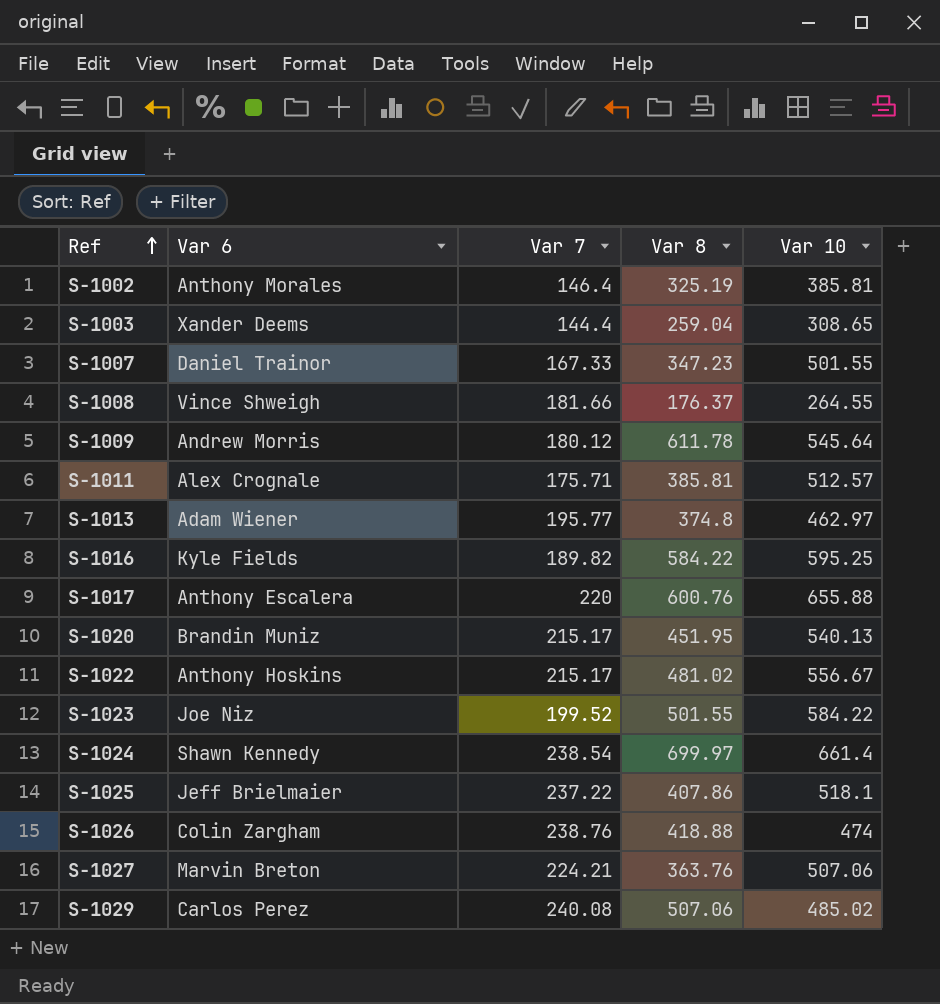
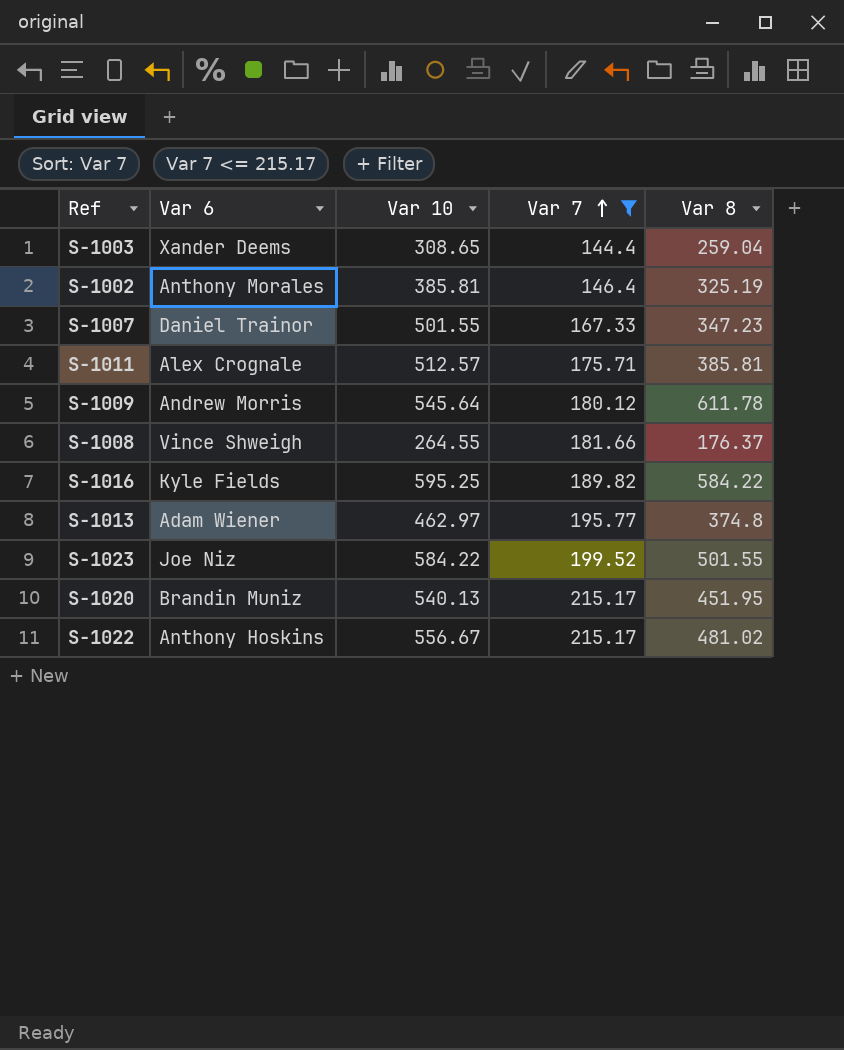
filter: none -> Var 7 <= 215.17
row order: Ref ascending -> Var 7 ascending
column Var 10 | position: 5 -> 3

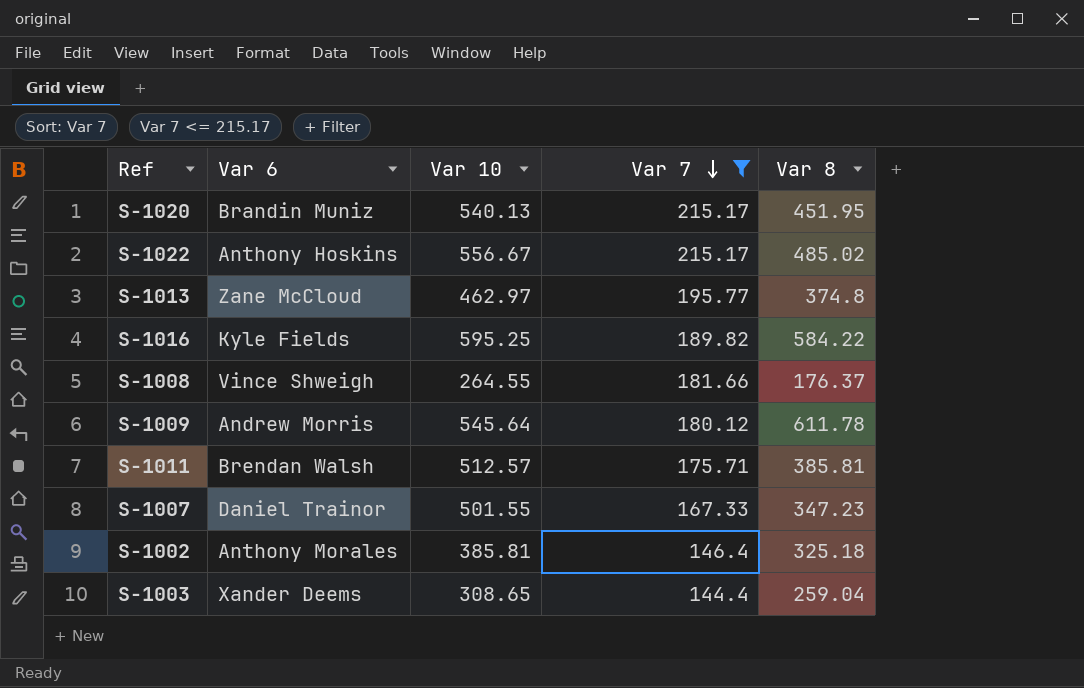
row order: Var 7 ascending -> Var 7 descending
row S-1023: Joe Niz | 584.22 | 199.52 | 501.55 -> none
S-1022 | Var 8: 481.02 -> 485.02
S-1013 | Var 6: Adam Wiener -> Zane McCloud
S-1011 | Var 6: Alex Crognale -> Brendan Walsh
S-1002 | Var 8: 325.19 -> 325.18

